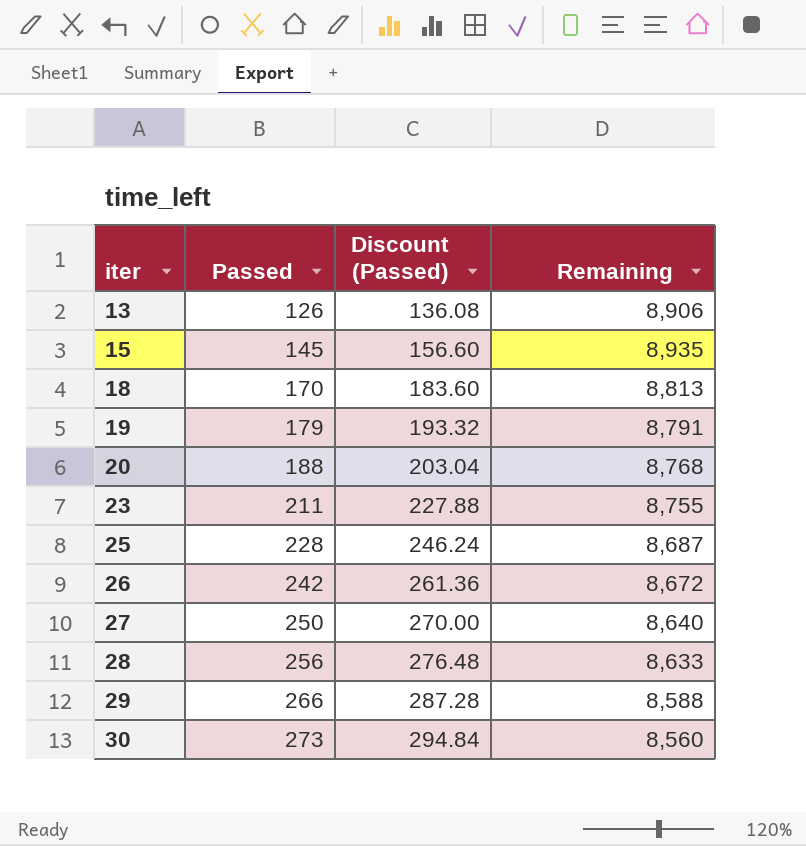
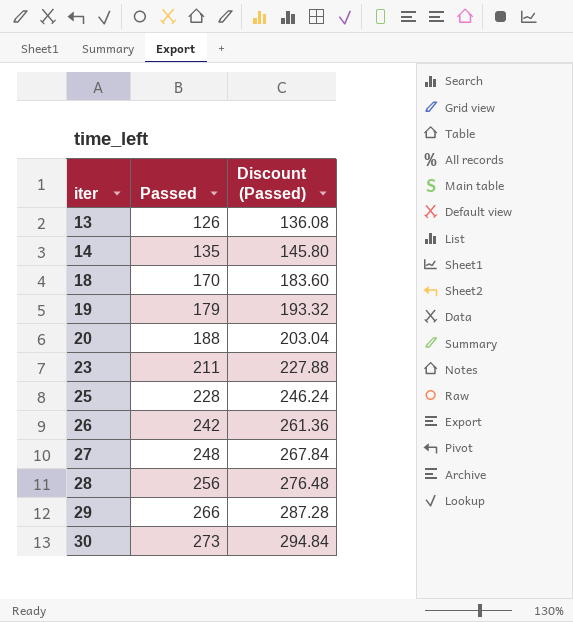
column Remaining | position: 4 -> none
row 15: 145 | 156.60 | 8,935 -> none
row 14: none -> 135 | 145.80
27 | Passed: 250 -> 248
27 | Discount (Passed): 270.00 -> 267.84

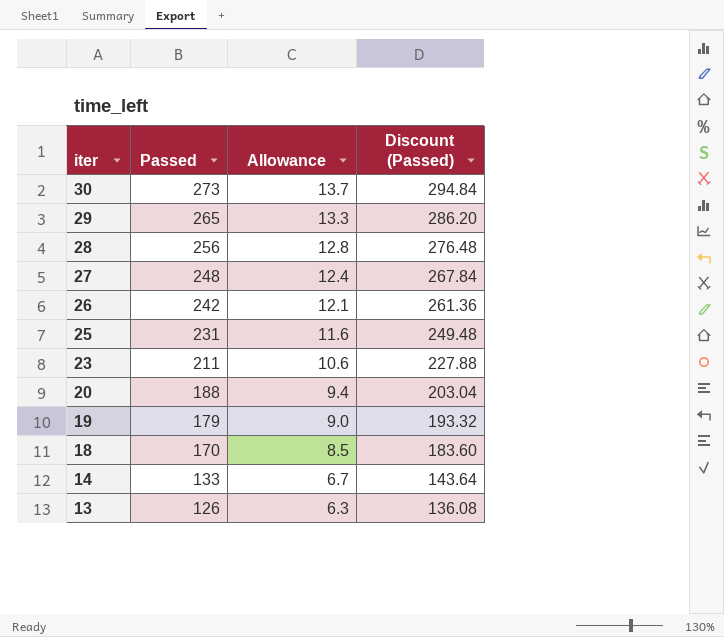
row order: iter ascending -> iter descending
column Allowance | formula: none -> [Passed] * 0.05
29 | Passed: 266 -> 265
29 | Discount (Passed): 287.28 -> 286.20
25 | Passed: 228 -> 231
25 | Discount (Passed): 246.24 -> 249.48
14 | Passed: 135 -> 133
14 | Discount (Passed): 145.80 -> 143.64

